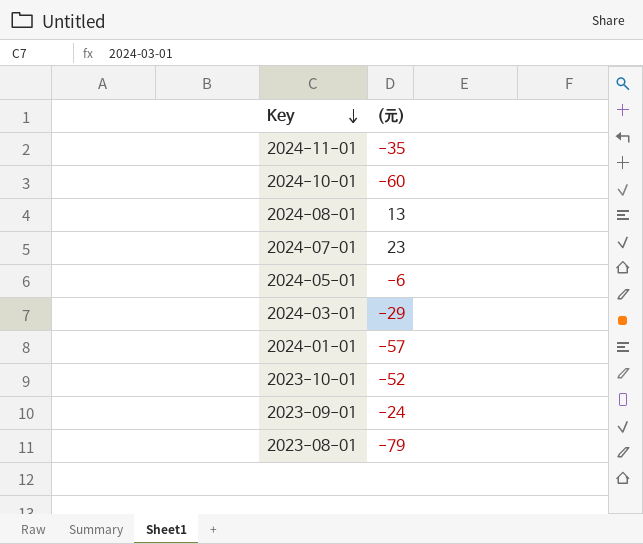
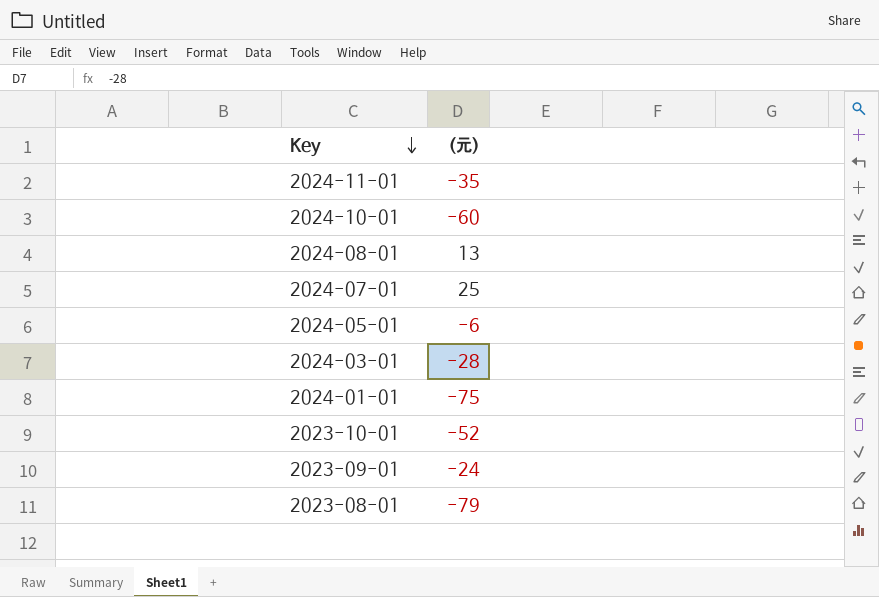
2024-07-01 | (元): 23 -> 25
2024-03-01 | (元): -29 -> -28
2024-01-01 | (元): -57 -> -75

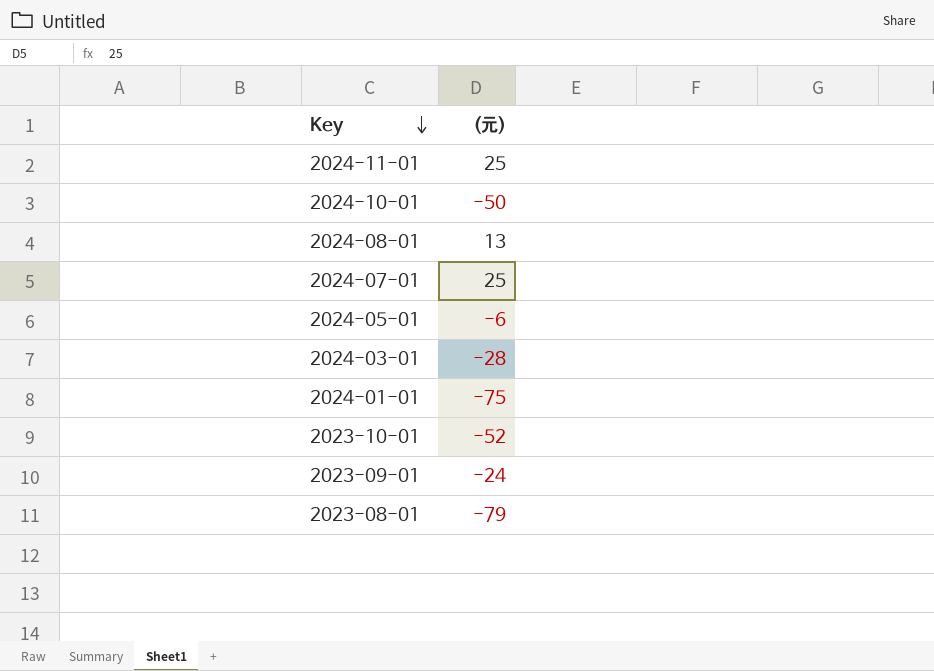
2024-11-01 | (元): -35 -> 25
2024-10-01 | (元): -60 -> -50

